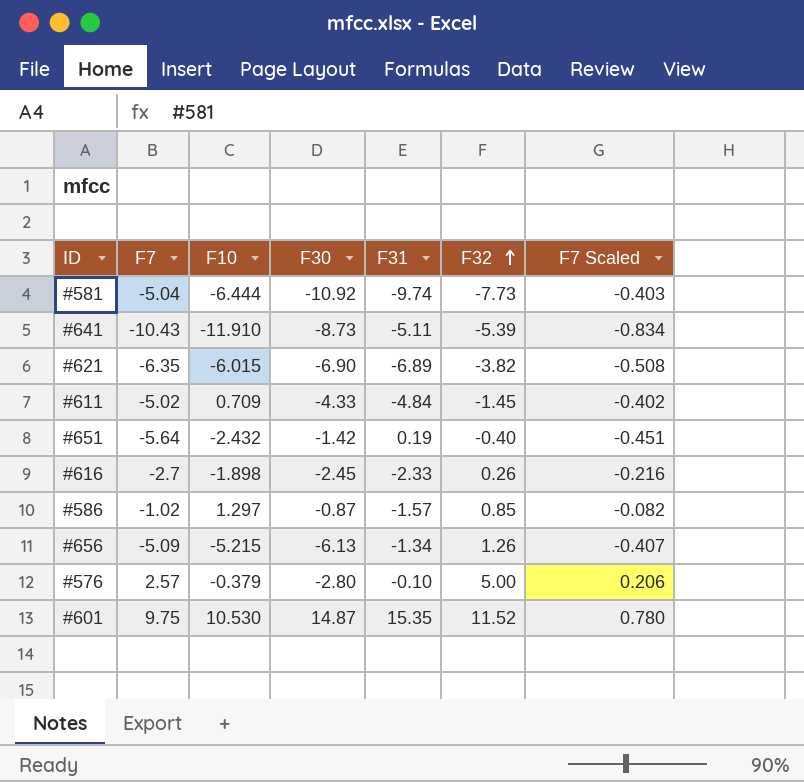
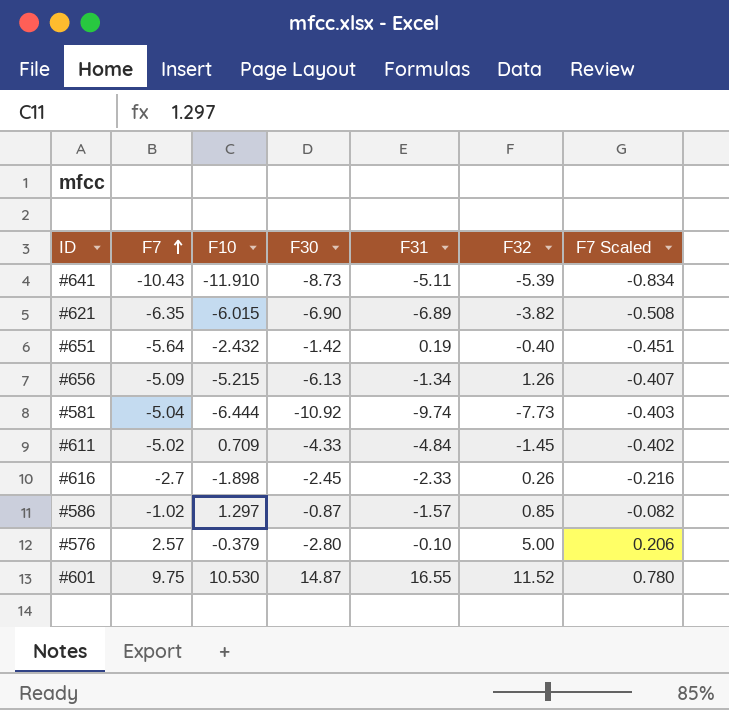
row order: F32 ascending -> F7 ascending
#601 | F31: 15.35 -> 16.55

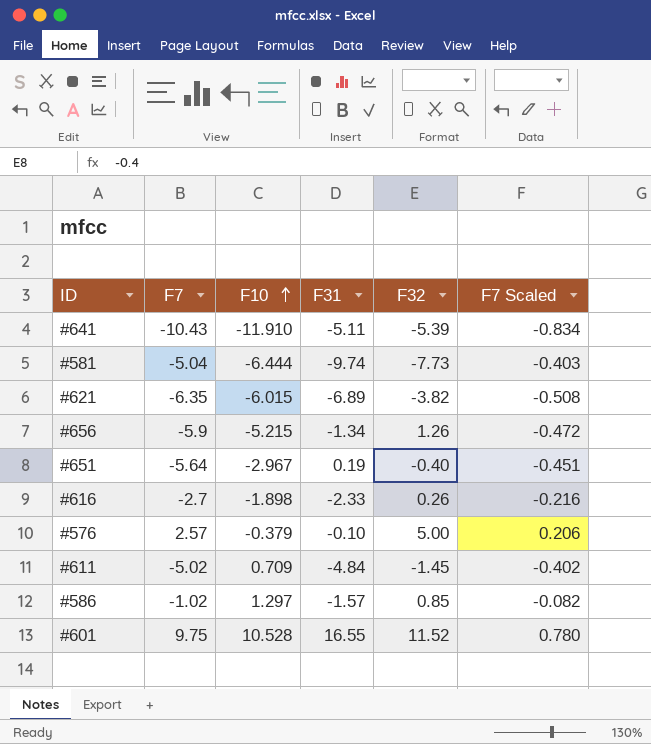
row order: F7 ascending -> F10 ascending
column F30 | position: 4 -> none
#656 | F7: -5.09 -> -5.9
#656 | F7 Scaled: -0.407 -> -0.472
#651 | F10: -2.432 -> -2.967
#601 | F10: 10.530 -> 10.528

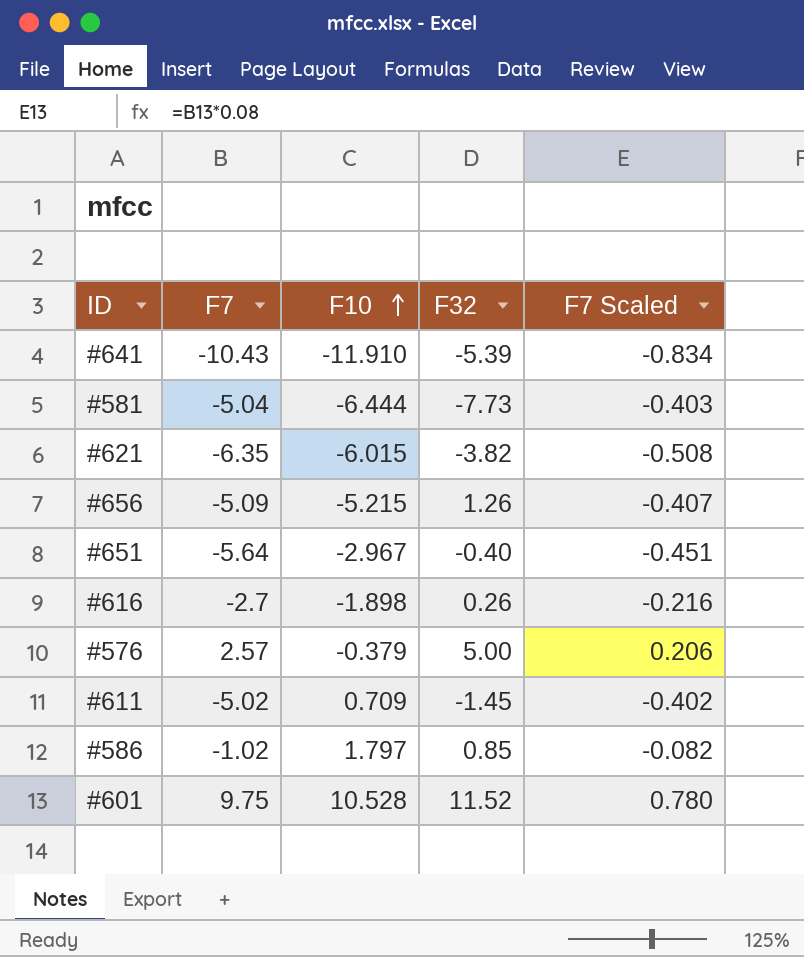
column F31 | position: 4 -> none
#656 | F7: -5.9 -> -5.09
#656 | F7 Scaled: -0.472 -> -0.407
#586 | F10: 1.297 -> 1.797

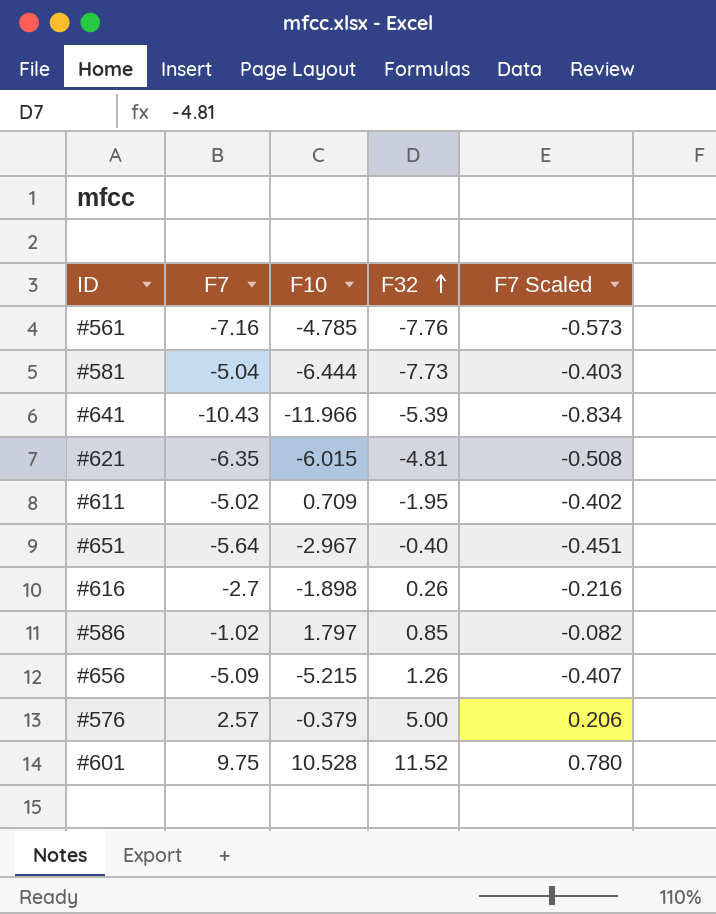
row order: F10 ascending -> F32 ascending
row #561: none -> -7.16 | -4.785 | -7.76 | -0.573
#641 | F10: -11.910 -> -11.966
#621 | F32: -3.82 -> -4.81
#611 | F32: -1.45 -> -1.95

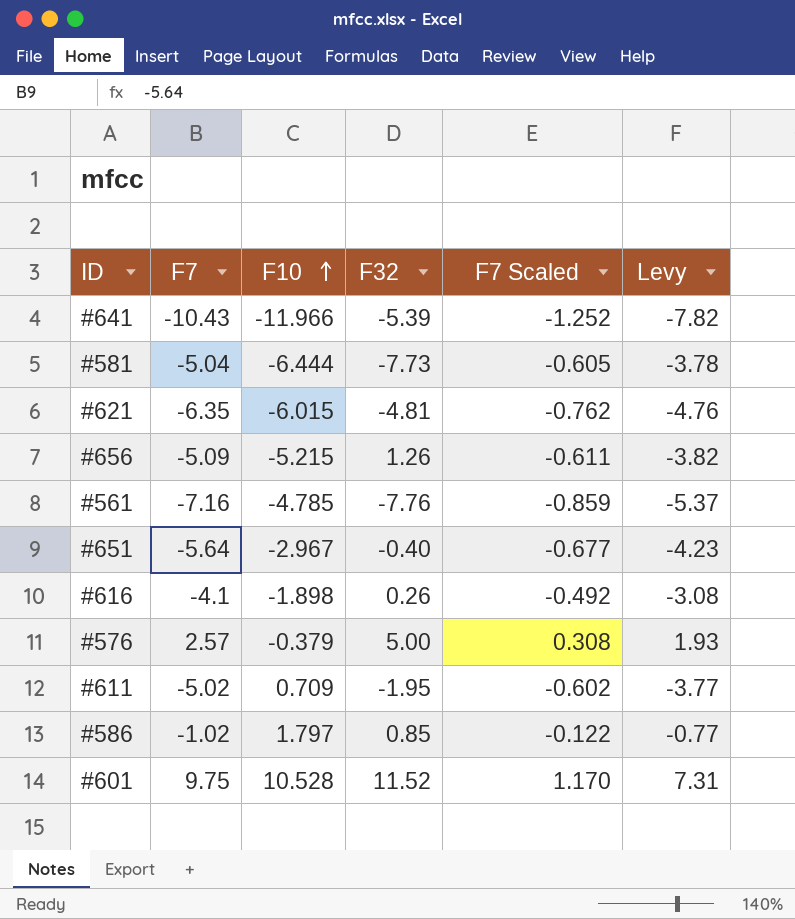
row order: F32 ascending -> F10 ascending
column F7 Scaled | formula: [F7] * 0.08 -> [F7] * 0.12
column Levy | formula: none -> [F7] * 0.75
#616 | F7: -2.7 -> -4.1

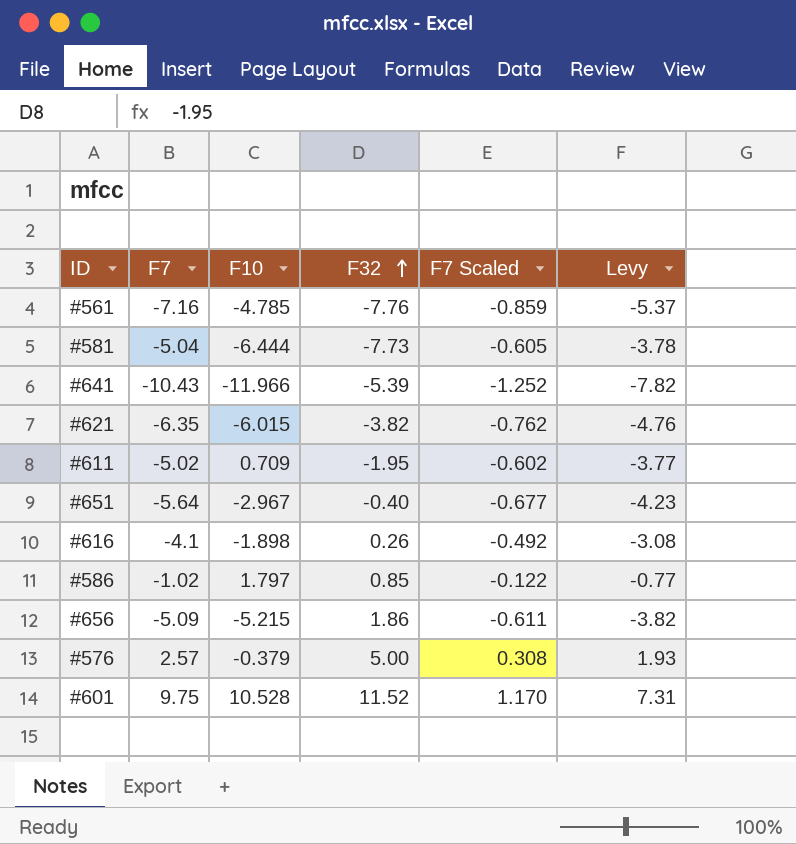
row order: F10 ascending -> F32 ascending
#621 | F32: -4.81 -> -3.82
#656 | F32: 1.26 -> 1.86

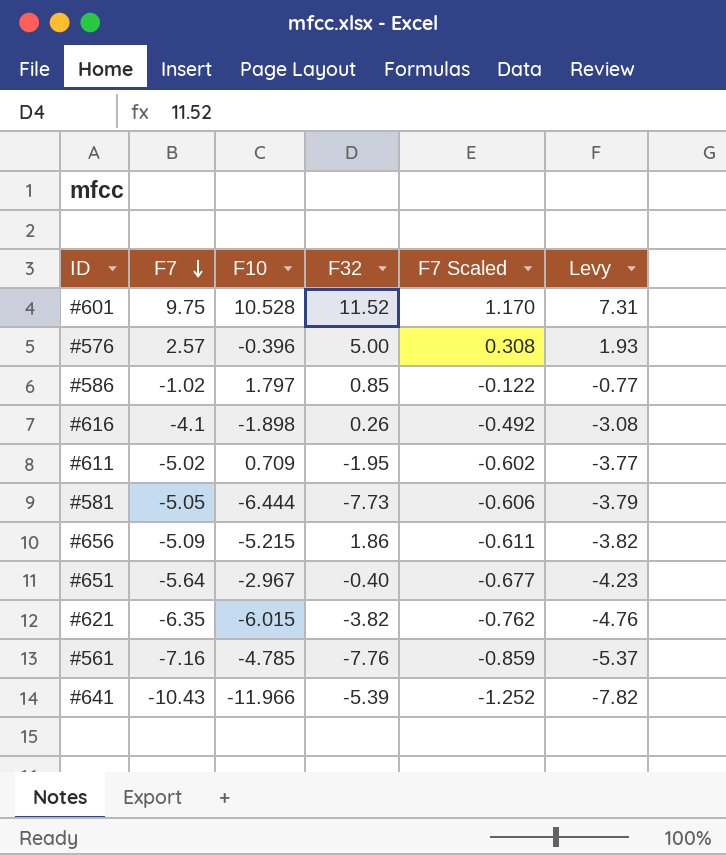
row order: F32 ascending -> F7 descending
#576 | F10: -0.379 -> -0.396
#581 | F7: -5.04 -> -5.05
#581 | F7 Scaled: -0.605 -> -0.606
#581 | Levy: -3.78 -> -3.79

